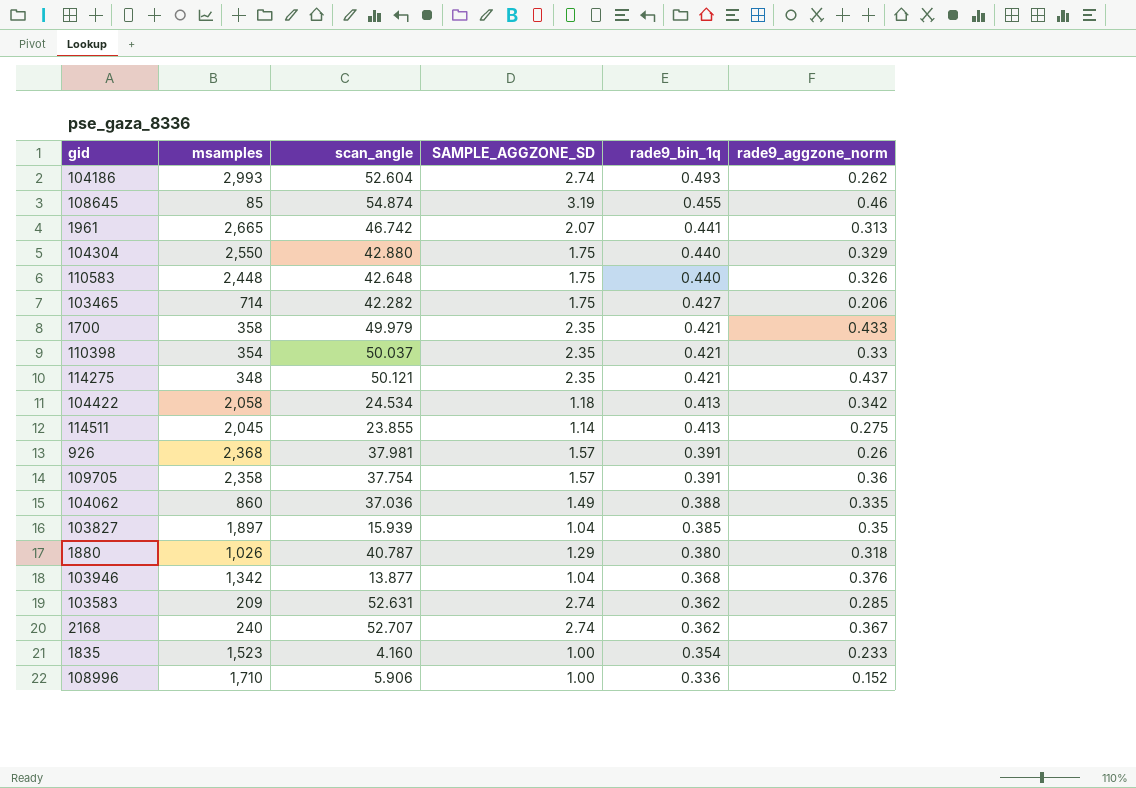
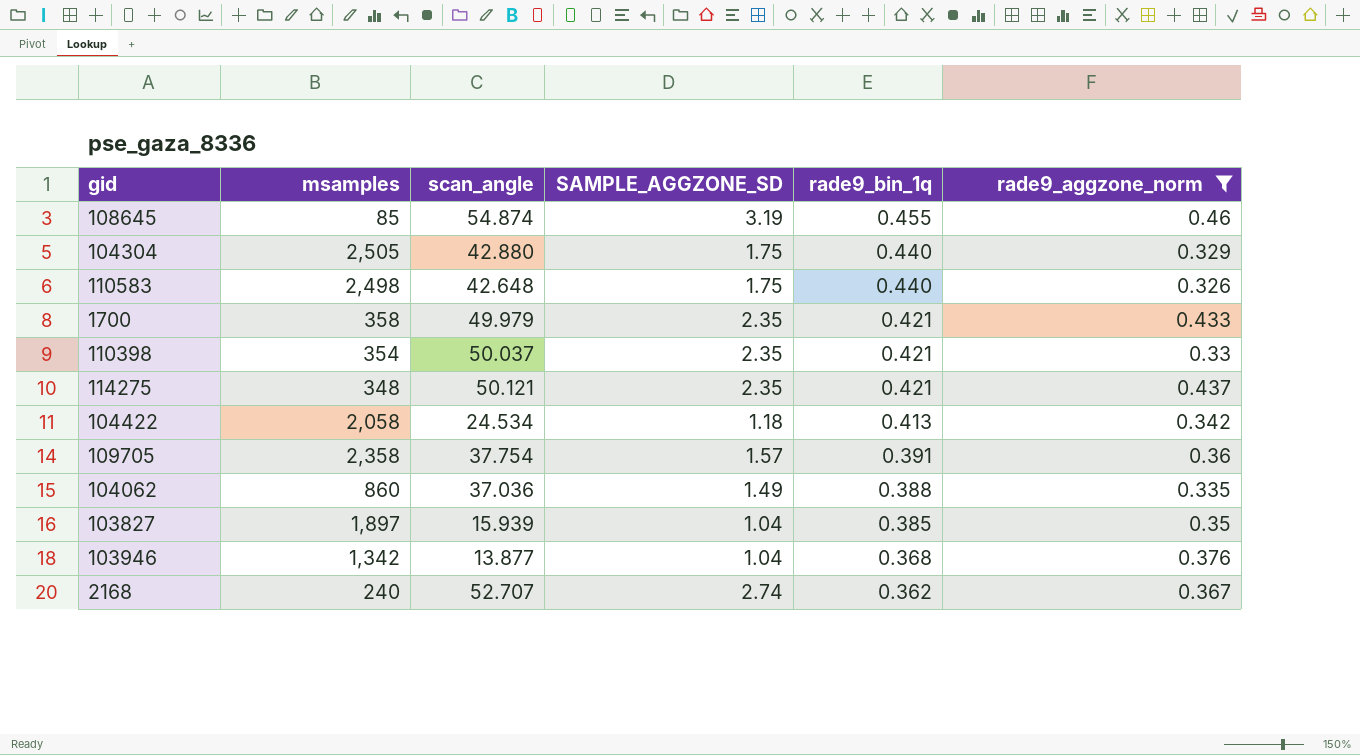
filter: none -> rade9_aggzone_norm >= 0.326
104304 | msamples: 2,550 -> 2,505
110583 | msamples: 2,448 -> 2,498

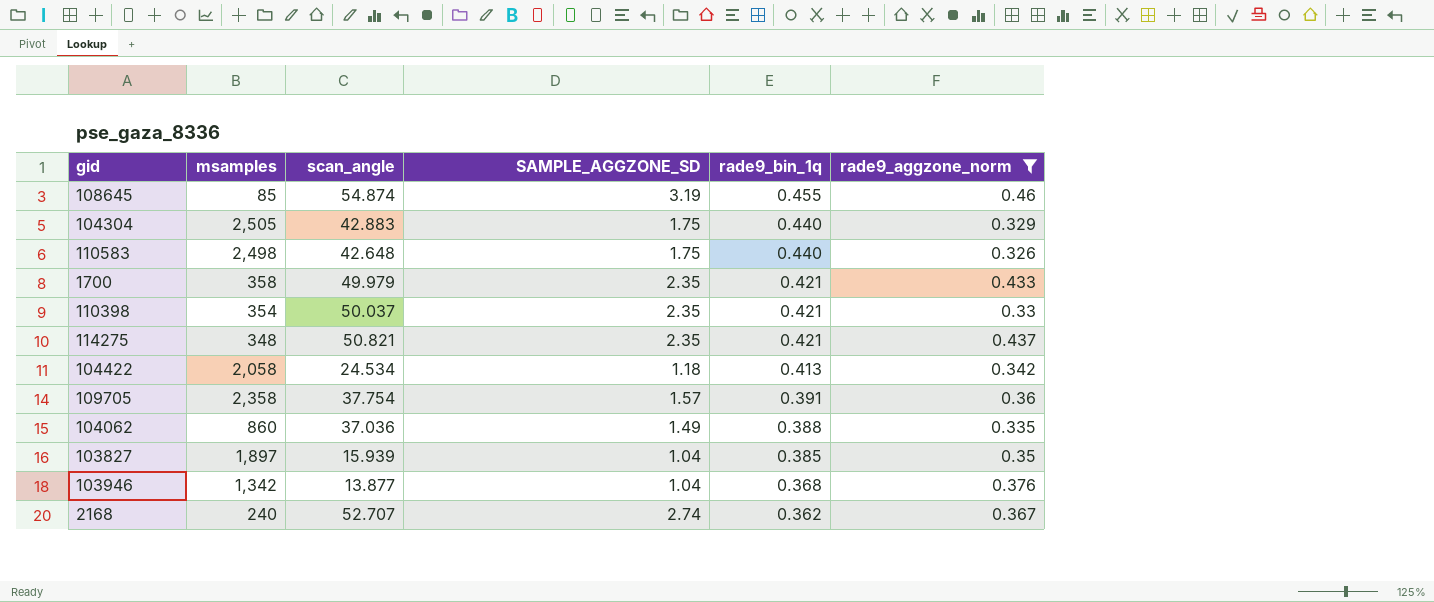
104304 | scan_angle: 42.880 -> 42.883
114275 | scan_angle: 50.121 -> 50.821

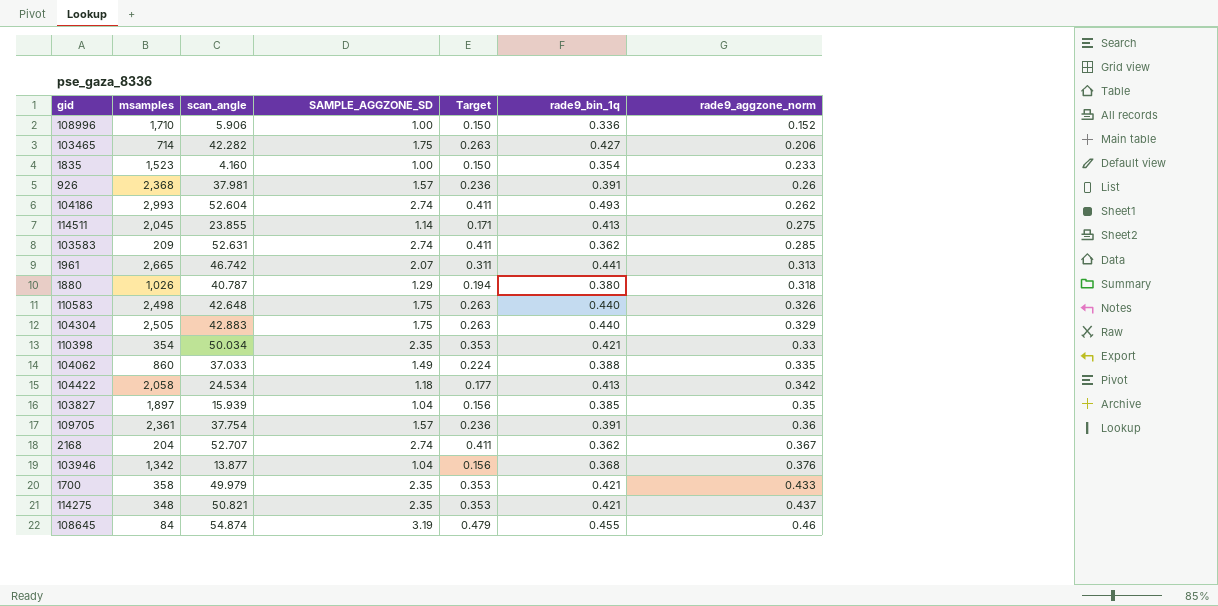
filter: rade9_aggzone_norm >= 0.326 -> none
row order: rade9_bin_1q descending -> rade9_aggzone_norm ascending
column Target | formula: none -> [SAMPLE_AGGZONE_SD] * 0.15
110398 | scan_angle: 50.037 -> 50.034
104062 | scan_angle: 37.036 -> 37.033
109705 | msamples: 2,358 -> 2,361
2168 | msamples: 240 -> 204
108645 | msamples: 85 -> 84

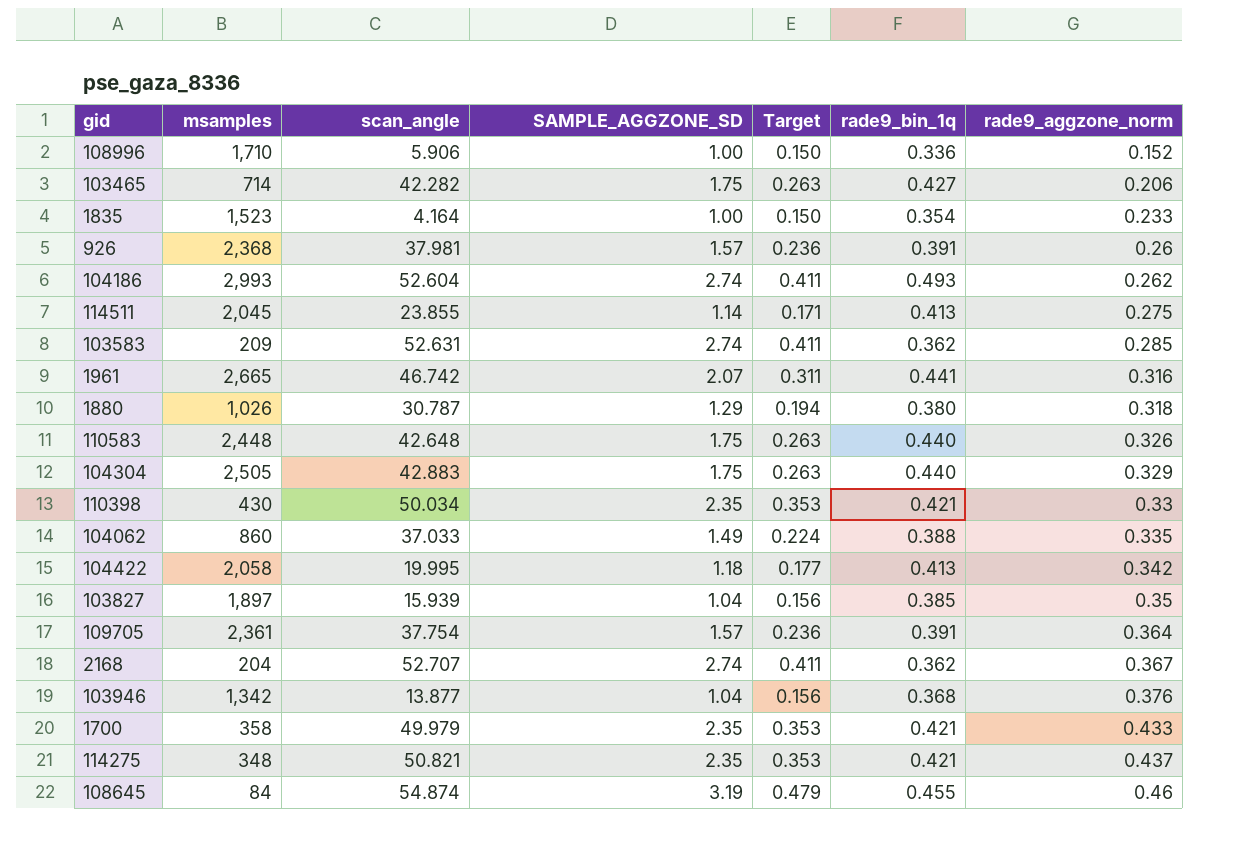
1835 | scan_angle: 4.160 -> 4.164
1961 | rade9_aggzone_norm: 0.313 -> 0.316
1880 | scan_angle: 40.787 -> 30.787
110583 | msamples: 2,498 -> 2,448
110398 | msamples: 354 -> 430
104422 | scan_angle: 24.534 -> 19.995
109705 | rade9_aggzone_norm: 0.36 -> 0.364

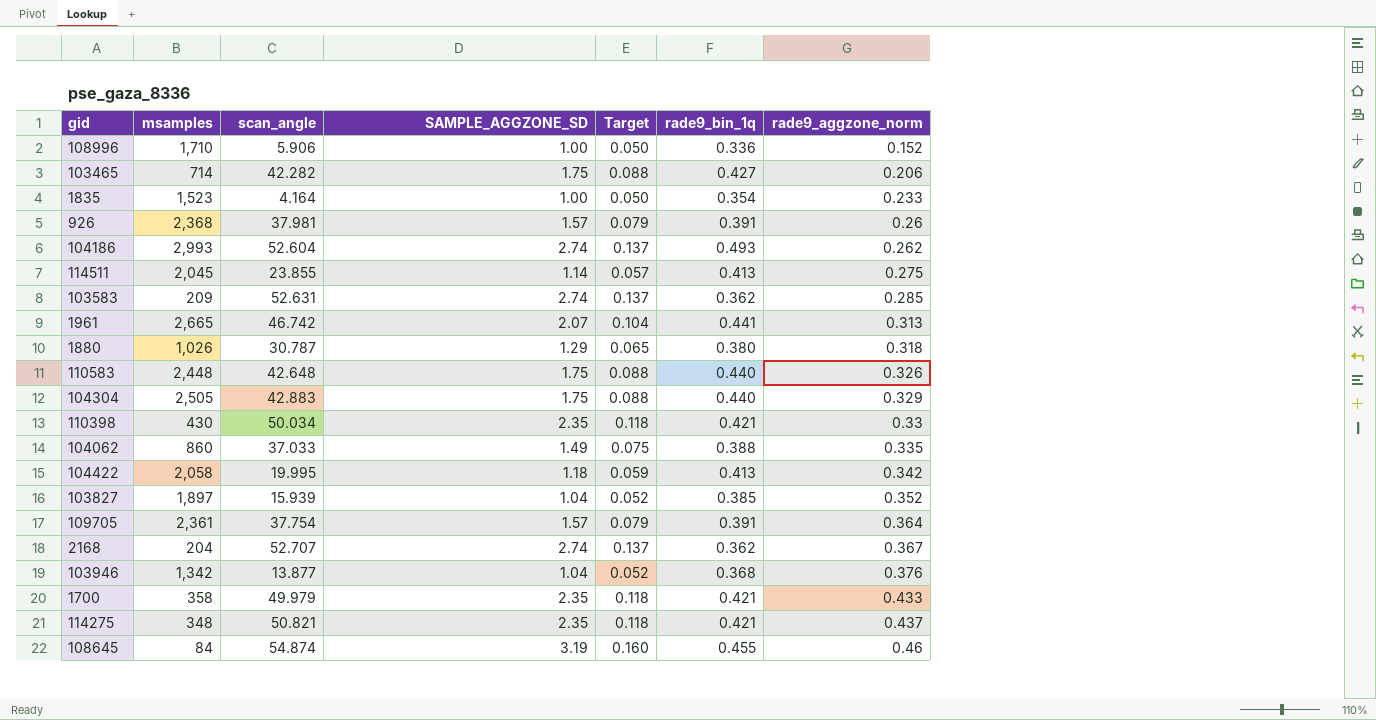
column Target | formula: [SAMPLE_AGGZONE_SD] * 0.15 -> [SAMPLE_AGGZONE_SD] * 0.05
1961 | rade9_aggzone_norm: 0.316 -> 0.313
103827 | rade9_aggzone_norm: 0.35 -> 0.352

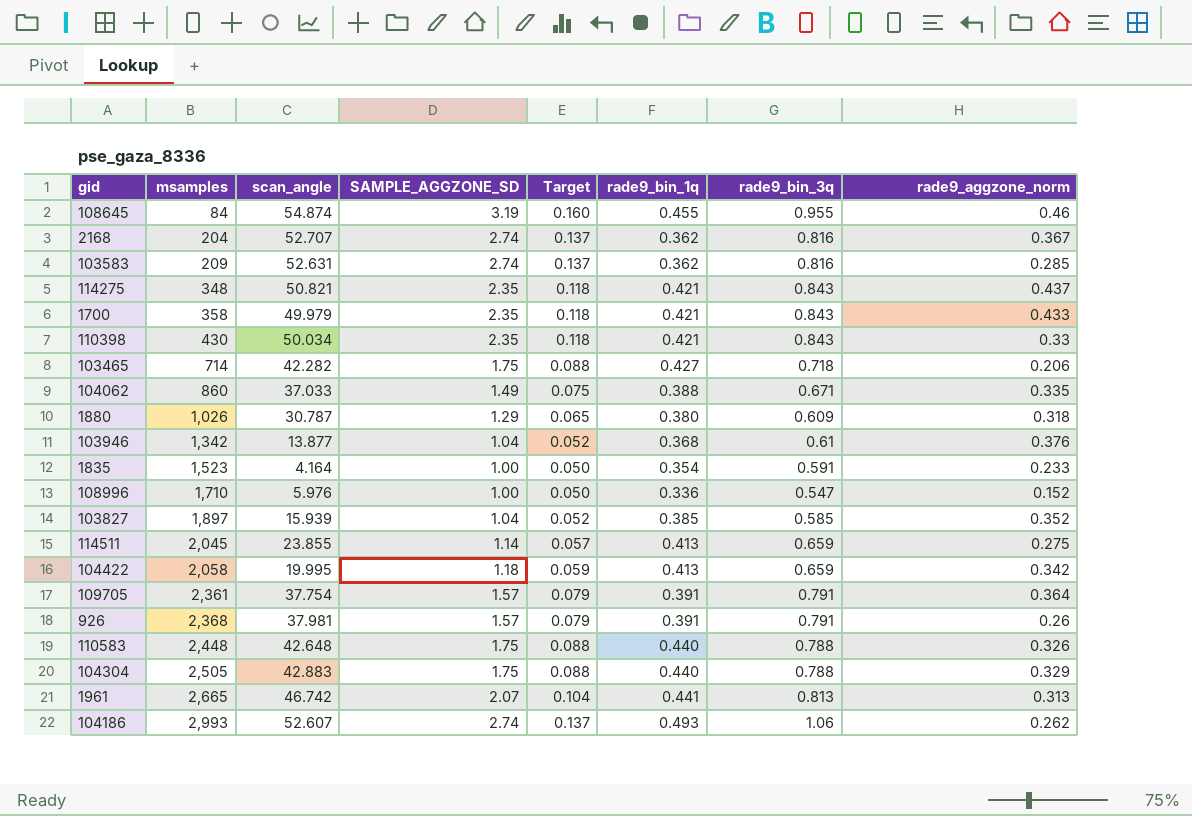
row order: rade9_aggzone_norm ascending -> msamples ascending
column rade9_bin_3q | position: none -> 7
108996 | scan_angle: 5.906 -> 5.976
104186 | scan_angle: 52.604 -> 52.607

